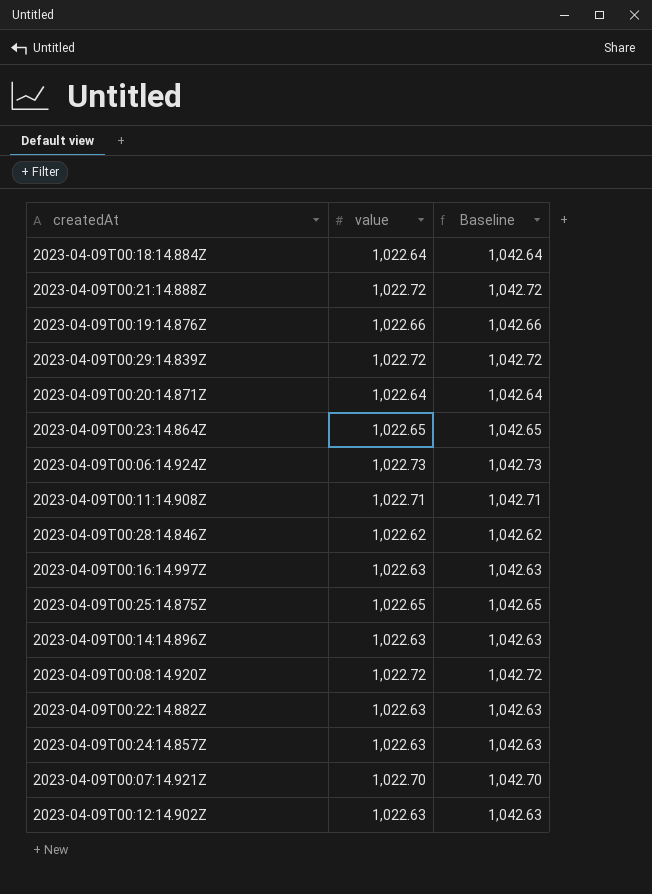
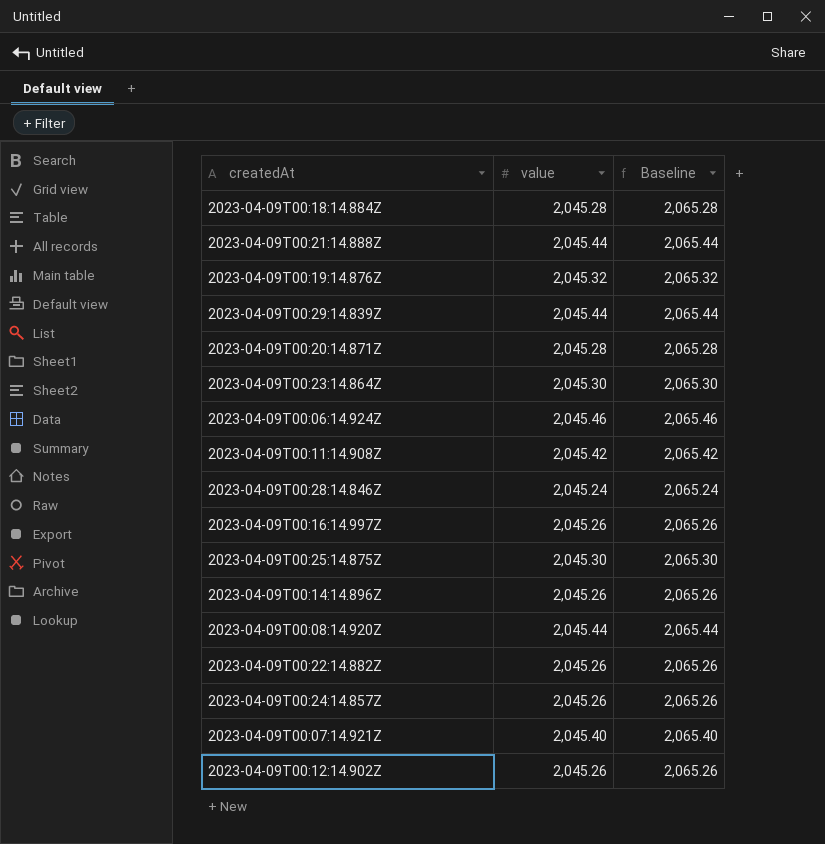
2023-04-09T00:18:14.884Z | value: 1,022.64 -> 2,045.28
2023-04-09T00:18:14.884Z | Baseline: 1,042.64 -> 2,065.28
2023-04-09T00:21:14.888Z | value: 1,022.72 -> 2,045.44
2023-04-09T00:21:14.888Z | Baseline: 1,042.72 -> 2,065.44
2023-04-09T00:19:14.876Z | value: 1,022.66 -> 2,045.32
2023-04-09T00:19:14.876Z | Baseline: 1,042.66 -> 2,065.32
2023-04-09T00:29:14.839Z | value: 1,022.72 -> 2,045.44
2023-04-09T00:29:14.839Z | Baseline: 1,042.72 -> 2,065.44
2023-04-09T00:20:14.871Z | value: 1,022.64 -> 2,045.28
2023-04-09T00:20:14.871Z | Baseline: 1,042.64 -> 2,065.28
2023-04-09T00:23:14.864Z | value: 1,022.65 -> 2,045.30
2023-04-09T00:23:14.864Z | Baseline: 1,042.65 -> 2,065.30
2023-04-09T00:06:14.924Z | value: 1,022.73 -> 2,045.46
2023-04-09T00:06:14.924Z | Baseline: 1,042.73 -> 2,065.46
2023-04-09T00:11:14.908Z | value: 1,022.71 -> 2,045.42
2023-04-09T00:11:14.908Z | Baseline: 1,042.71 -> 2,065.42
2023-04-09T00:28:14.846Z | value: 1,022.62 -> 2,045.24
2023-04-09T00:28:14.846Z | Baseline: 1,042.62 -> 2,065.24
2023-04-09T00:16:14.997Z | value: 1,022.63 -> 2,045.26
2023-04-09T00:16:14.997Z | Baseline: 1,042.63 -> 2,065.26
2023-04-09T00:25:14.875Z | value: 1,022.65 -> 2,045.30
2023-04-09T00:25:14.875Z | Baseline: 1,042.65 -> 2,065.30
2023-04-09T00:14:14.896Z | value: 1,022.63 -> 2,045.26
2023-04-09T00:14:14.896Z | Baseline: 1,042.63 -> 2,065.26
2023-04-09T00:08:14.920Z | value: 1,022.72 -> 2,045.44
2023-04-09T00:08:14.920Z | Baseline: 1,042.72 -> 2,065.44
2023-04-09T00:22:14.882Z | value: 1,022.63 -> 2,045.26
2023-04-09T00:22:14.882Z | Baseline: 1,042.63 -> 2,065.26
2023-04-09T00:24:14.857Z | value: 1,022.63 -> 2,045.26
2023-04-09T00:24:14.857Z | Baseline: 1,042.63 -> 2,065.26
2023-04-09T00:07:14.921Z | value: 1,022.70 -> 2,045.40
2023-04-09T00:07:14.921Z | Baseline: 1,042.70 -> 2,065.40
2023-04-09T00:12:14.902Z | value: 1,022.63 -> 2,045.26
2023-04-09T00:12:14.902Z | Baseline: 1,042.63 -> 2,065.26

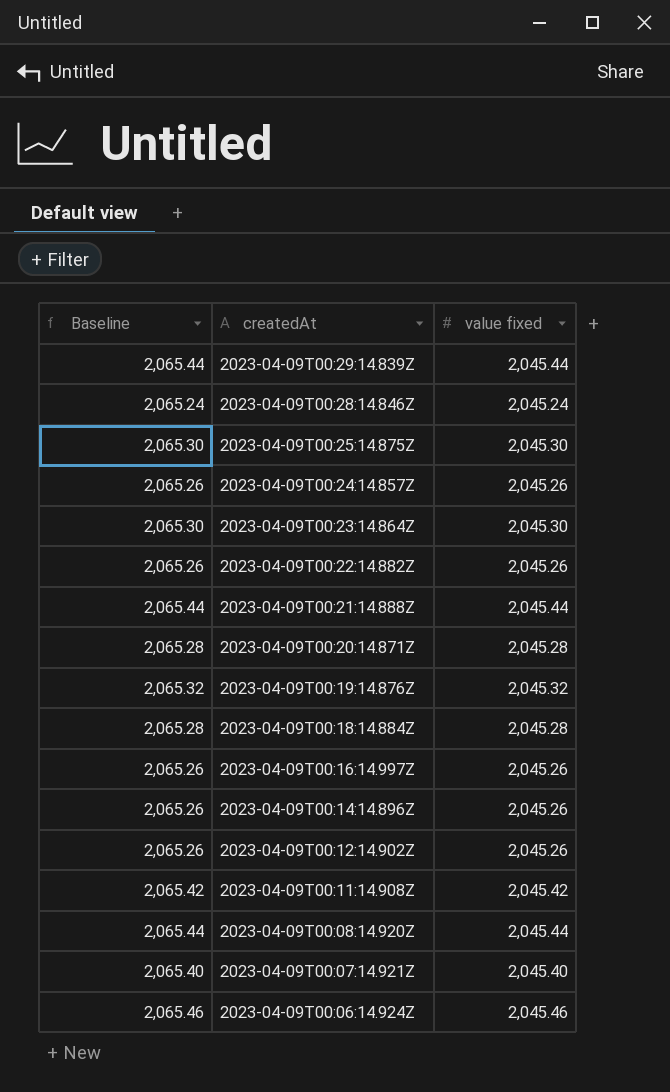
row order: none -> createdAt descending
column Baseline | position: 3 -> 1
column name: value -> value fixed

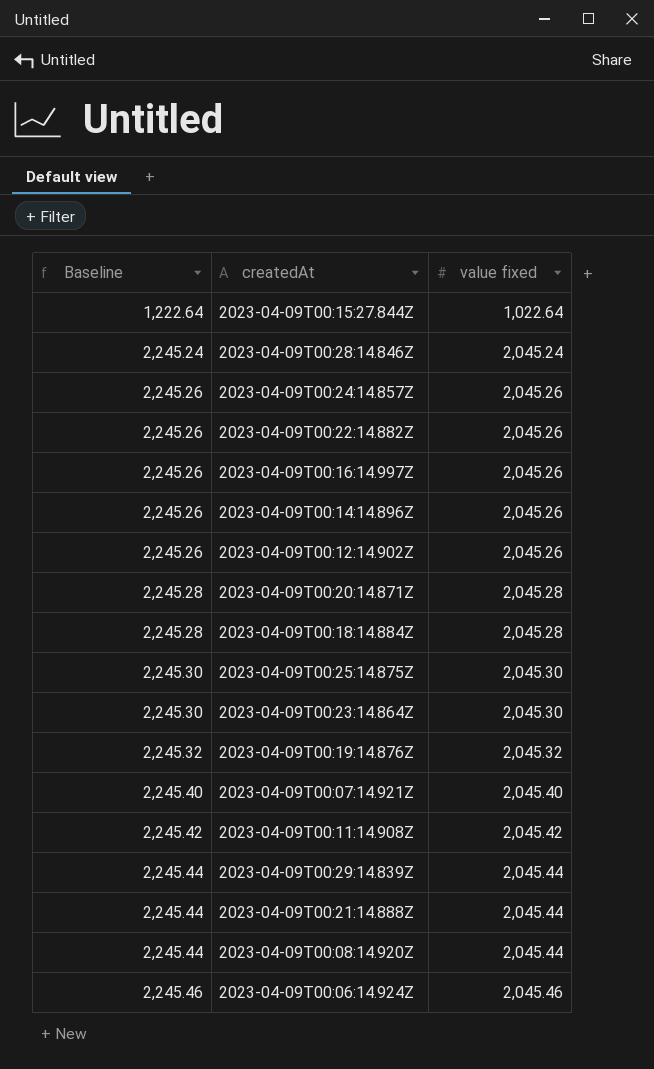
row order: createdAt descending -> Baseline ascending
column Baseline | formula: [value fixed] + 20 -> [value fixed] + 200
row 2023-04-09T00:15:27.844Z: none -> 1,222.64 | 1,022.64

